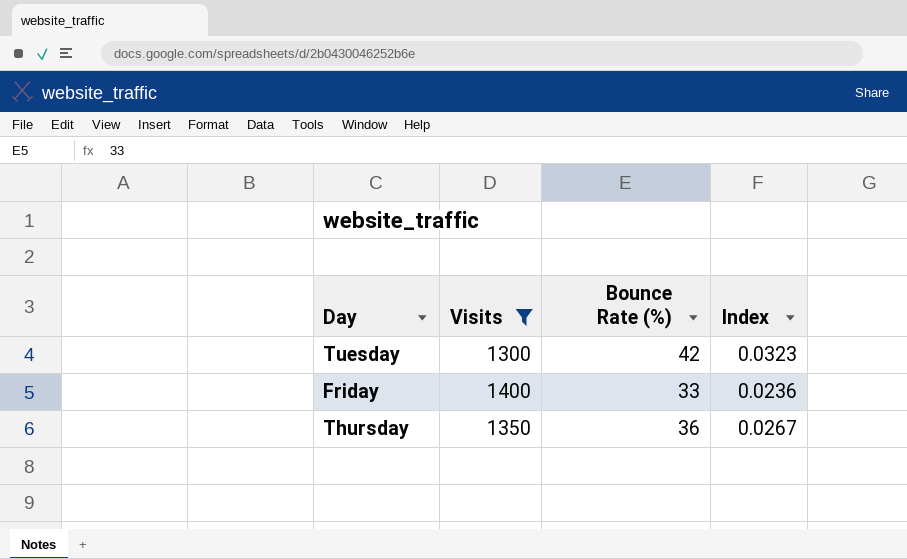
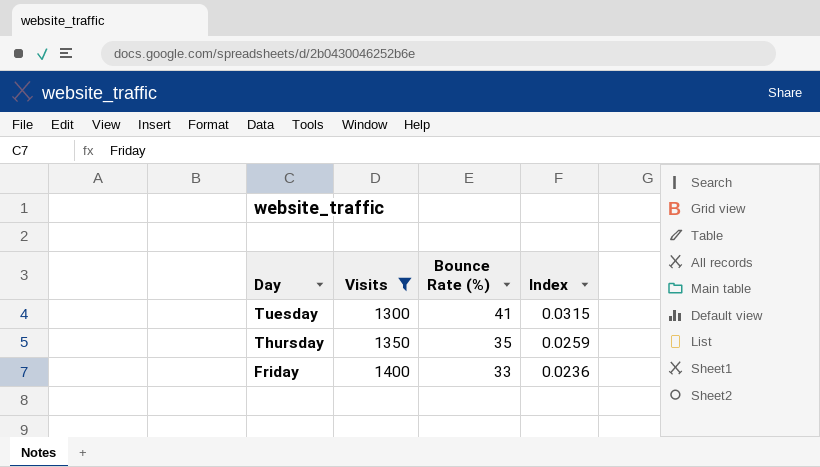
row order: none -> Day descending
Tuesday | Bounce Rate (%): 42 -> 41
Tuesday | Index: 0.0323 -> 0.0315
Thursday | Bounce Rate (%): 36 -> 35
Thursday | Index: 0.0267 -> 0.0259

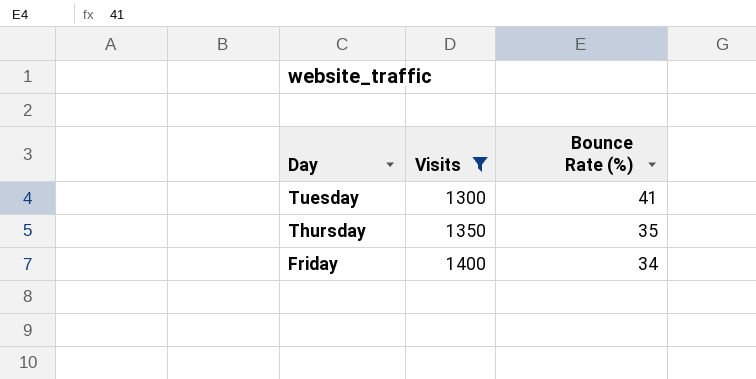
column Index | formula: [Bounce Rate (%)] / [Visits] -> none
Friday | Bounce Rate (%): 33 -> 34

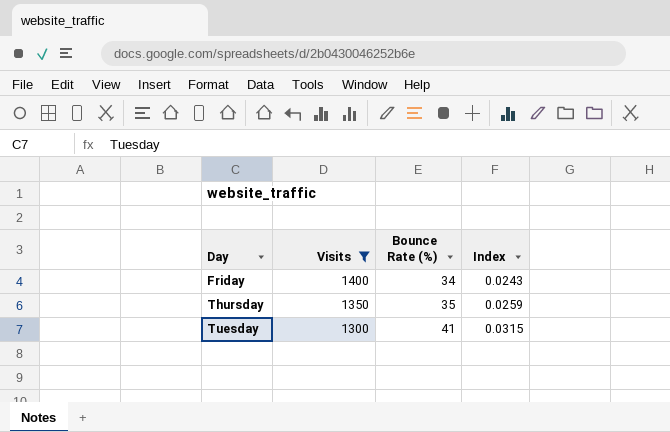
row order: Day descending -> Day ascending
column Index | formula: none -> [Bounce Rate (%)] / [Visits]

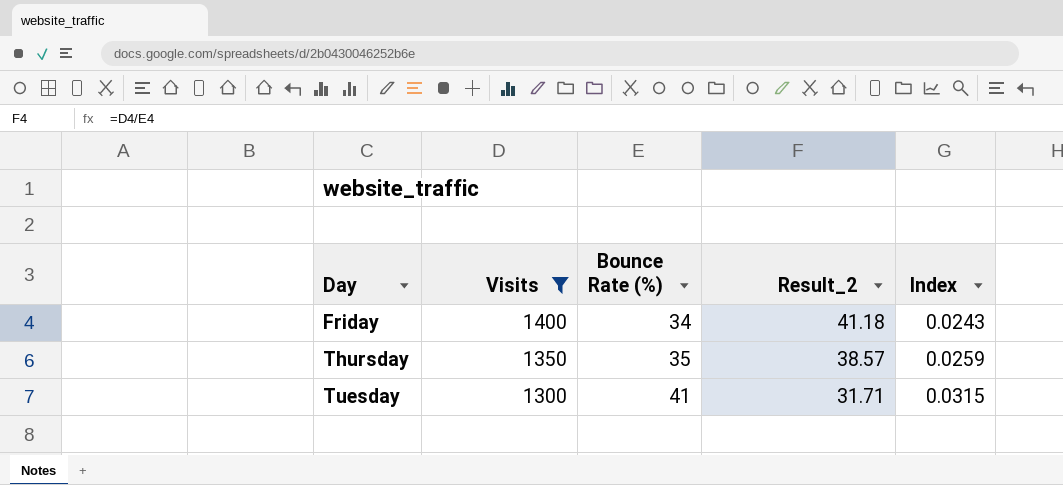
column Result_2 | formula: none -> [Visits] / [Bounce Rate (%)]

